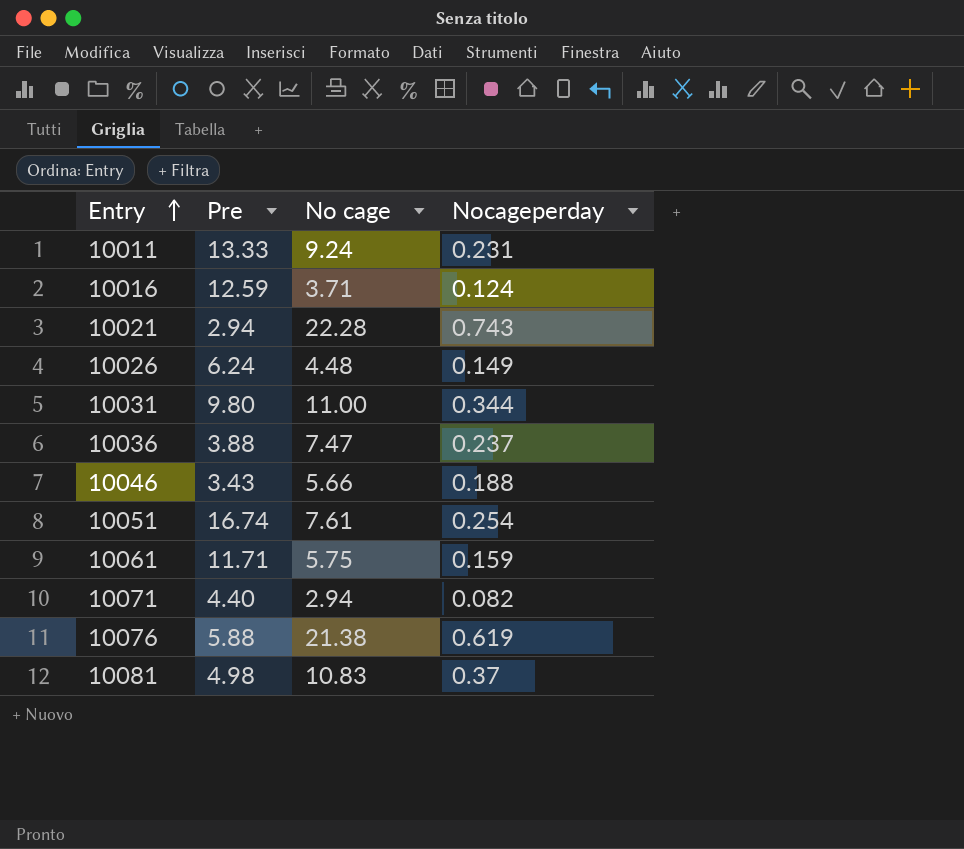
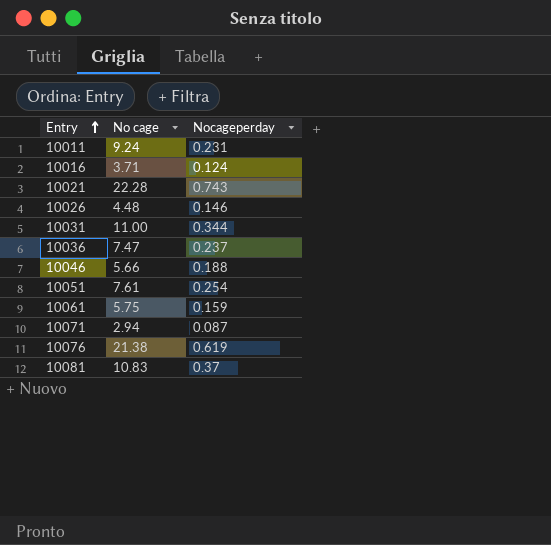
column Pre | position: 2 -> none
10026 | Nocageperday: 0.149 -> 0.146
10071 | Nocageperday: 0.082 -> 0.087

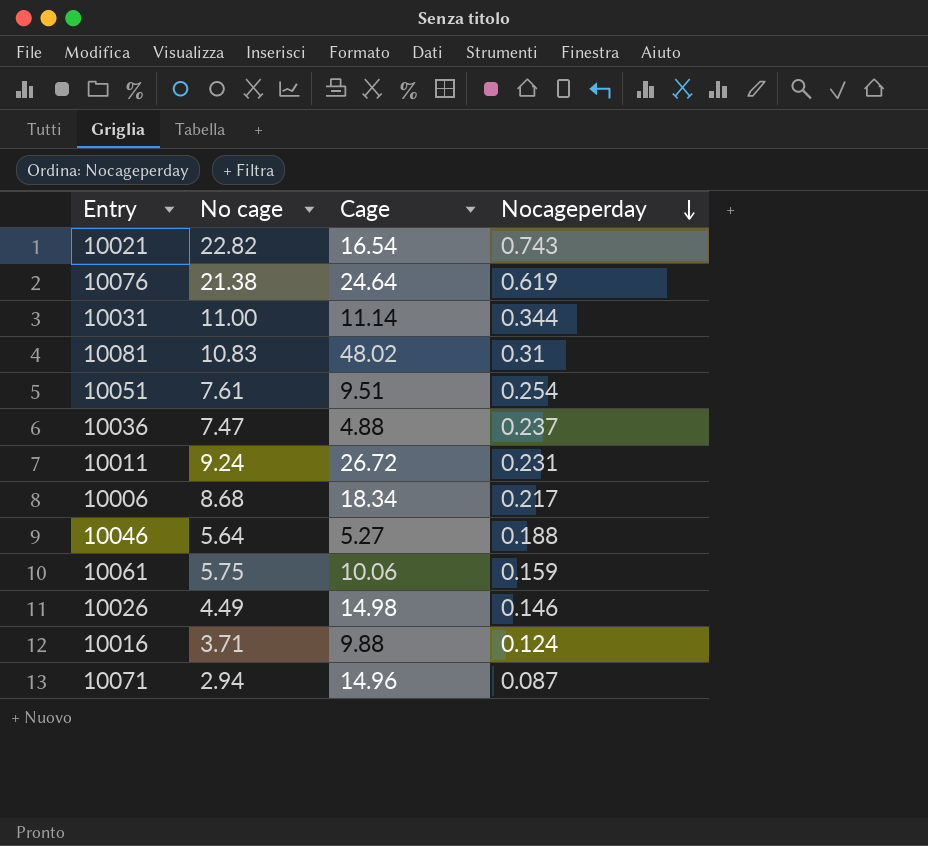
row order: Entry ascending -> Nocageperday descending
column Cage | position: none -> 3
10021 | No cage: 22.28 -> 22.82
10081 | Nocageperday: 0.37 -> 0.31
row 10006: none -> 8.68 | 18.34 | 0.217
10046 | No cage: 5.66 -> 5.64
10026 | No cage: 4.48 -> 4.49

